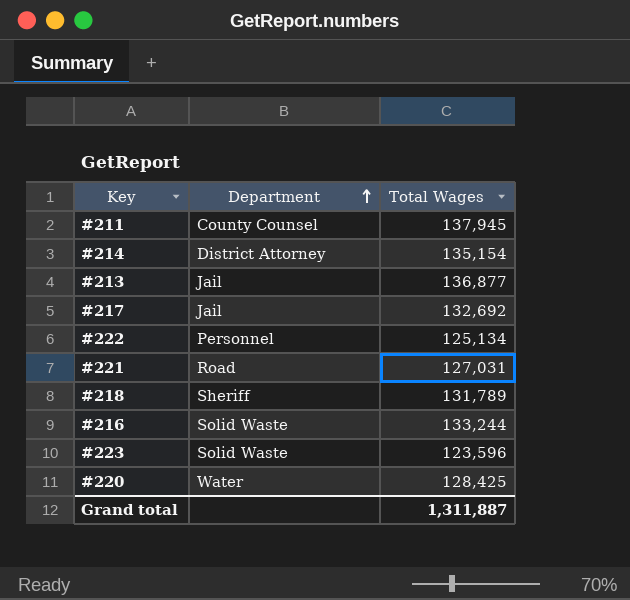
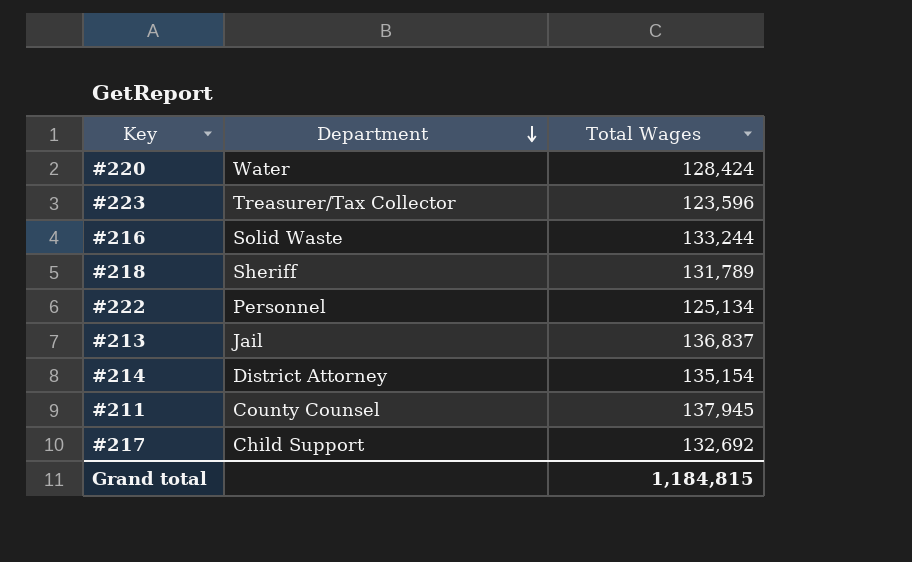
row order: Department ascending -> Department descending
row #221: Road | 127,031 -> none
#220 | Total Wages: 128,425 -> 128,424
#223 | Department: Solid Waste -> Treasurer/Tax Collector
#213 | Total Wages: 136,877 -> 136,837
#217 | Department: Jail -> Child Support
Grand total | Total Wages: 1,311,887 -> 1,184,815

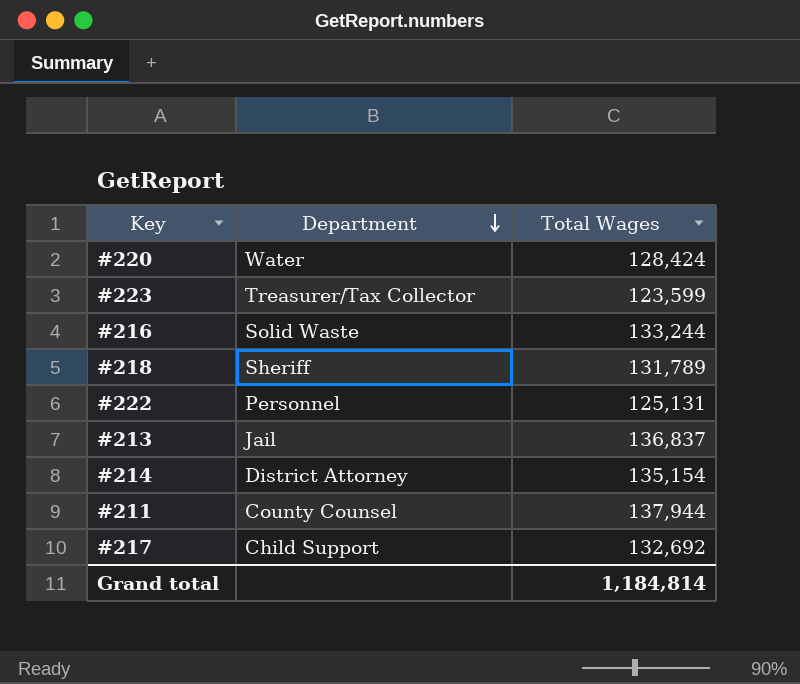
#223 | Total Wages: 123,596 -> 123,599
#222 | Total Wages: 125,134 -> 125,131
#211 | Total Wages: 137,945 -> 137,944
Grand total | Total Wages: 1,184,815 -> 1,184,814

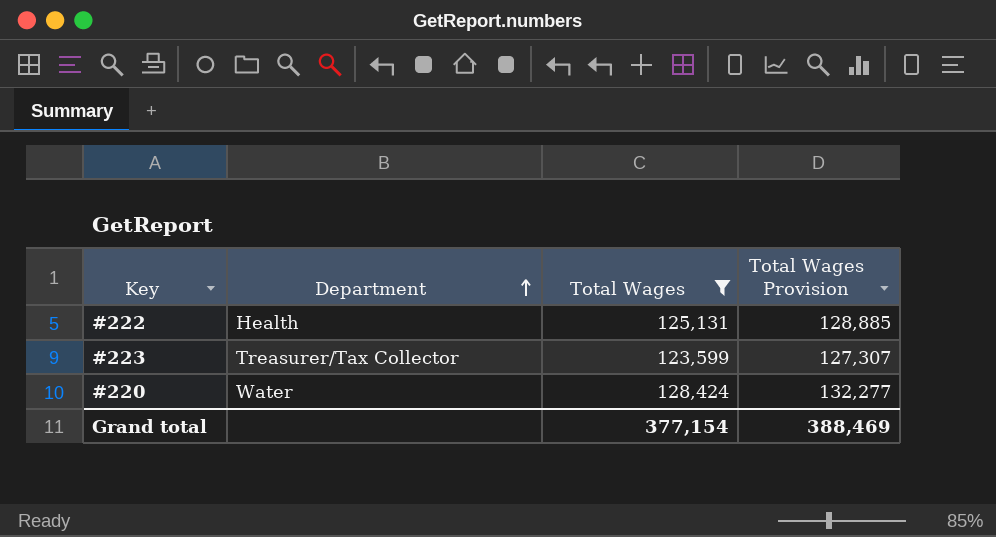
filter: none -> Total Wages <= 128,424
row order: Department descending -> Department ascending
column Total Wages Provision | formula: none -> [Total Wages] * 1.03
#222 | Department: Personnel -> Health
Grand total | Total Wages: 1,184,814 -> 377,154

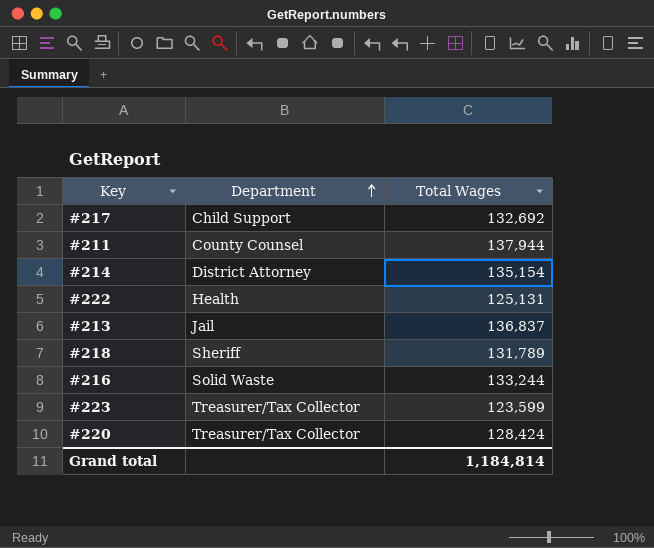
filter: Total Wages <= 128,424 -> none
column Total Wages Provision | formula: [Total Wages] * 1.03 -> none
#220 | Department: Water -> Treasurer/Tax Collector
Grand total | Total Wages: 377,154 -> 1,184,814

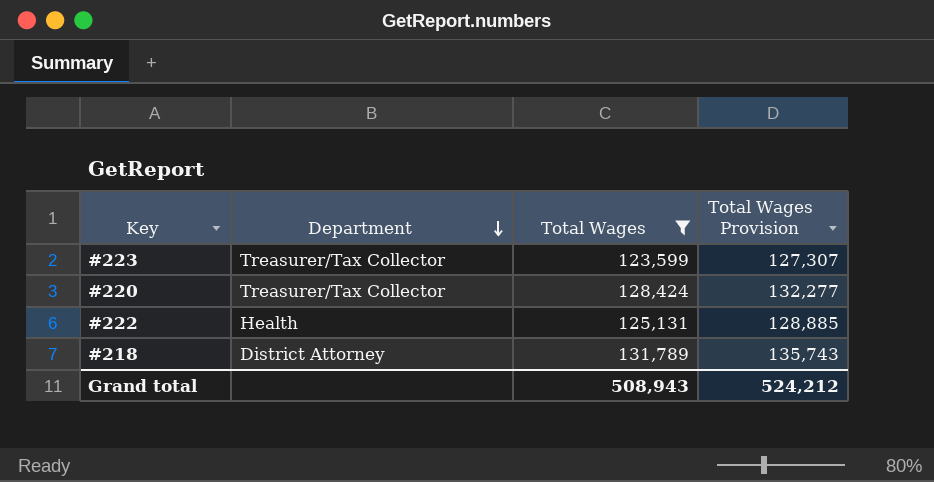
filter: none -> Total Wages <= 131,789
row order: Department ascending -> Department descending
column Total Wages Provision | formula: none -> [Total Wages] * 1.03
#218 | Department: Sheriff -> District Attorney
Grand total | Total Wages: 1,184,814 -> 508,943

